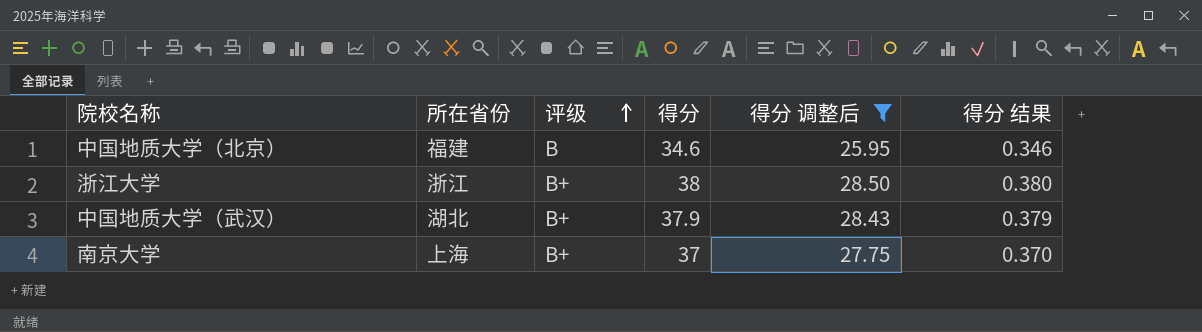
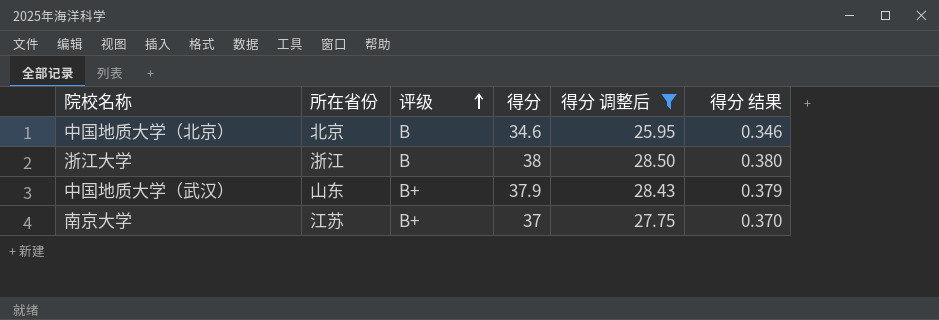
中国地质大学（北京） | 所在省份: 福建 -> 北京
浙江大学 | 评级: B+ -> B
中国地质大学（武汉） | 所在省份: 湖北 -> 山东
南京大学 | 所在省份: 上海 -> 江苏

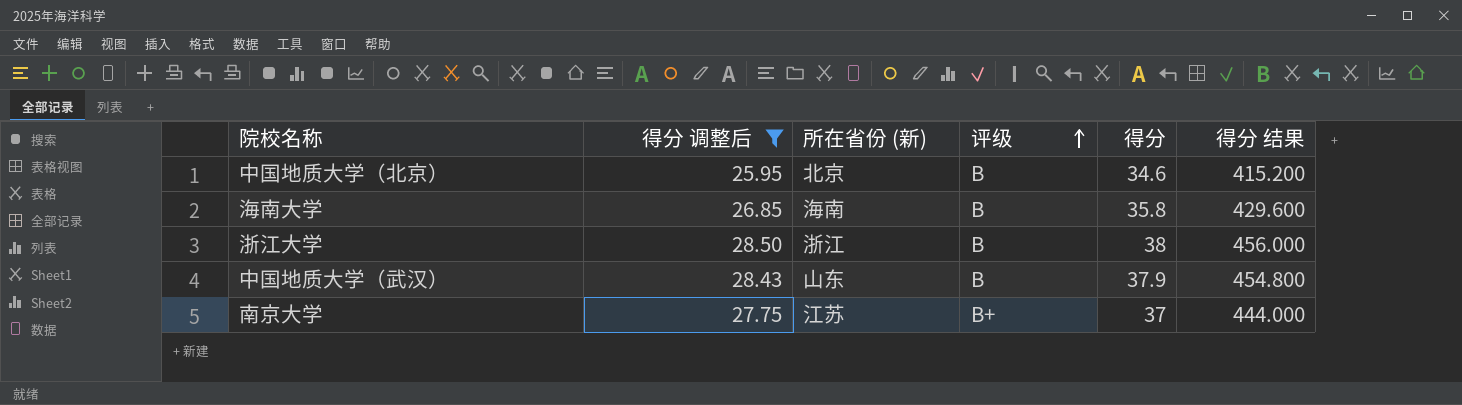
column 得分 调整后 | position: 5 -> 2
column name: 所在省份 -> 所在省份 (新)
column 得分 结果 | formula: [得分] * 0.01 -> [得分] * 12
row 海南大学: none -> 26.85 | 海南 | B | 35.8 | 429.600
中国地质大学（武汉） | 评级: B+ -> B

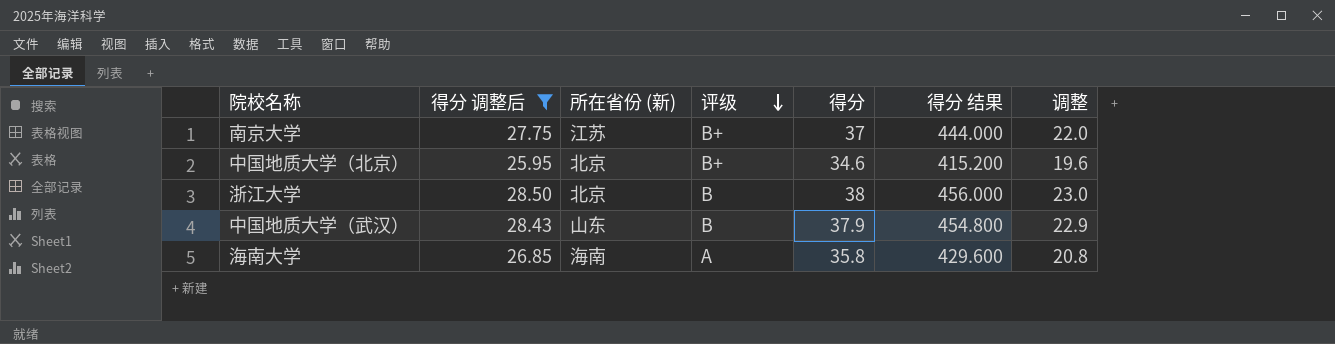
row order: 评级 ascending -> 评级 descending
column 调整 | formula: none -> [得分] - 15
中国地质大学（北京） | 评级: B -> B+
浙江大学 | 所在省份 (新): 浙江 -> 北京
海南大学 | 评级: B -> A

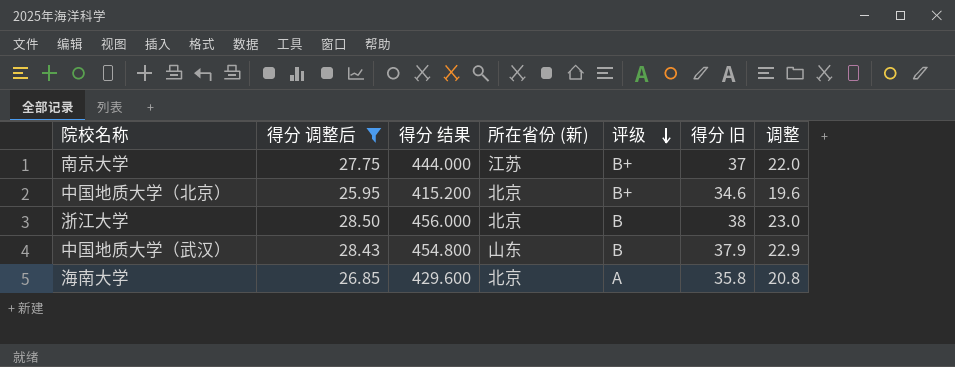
column 得分 结果 | position: 6 -> 3
column name: 得分 -> 得分 旧
海南大学 | 所在省份 (新): 海南 -> 北京

